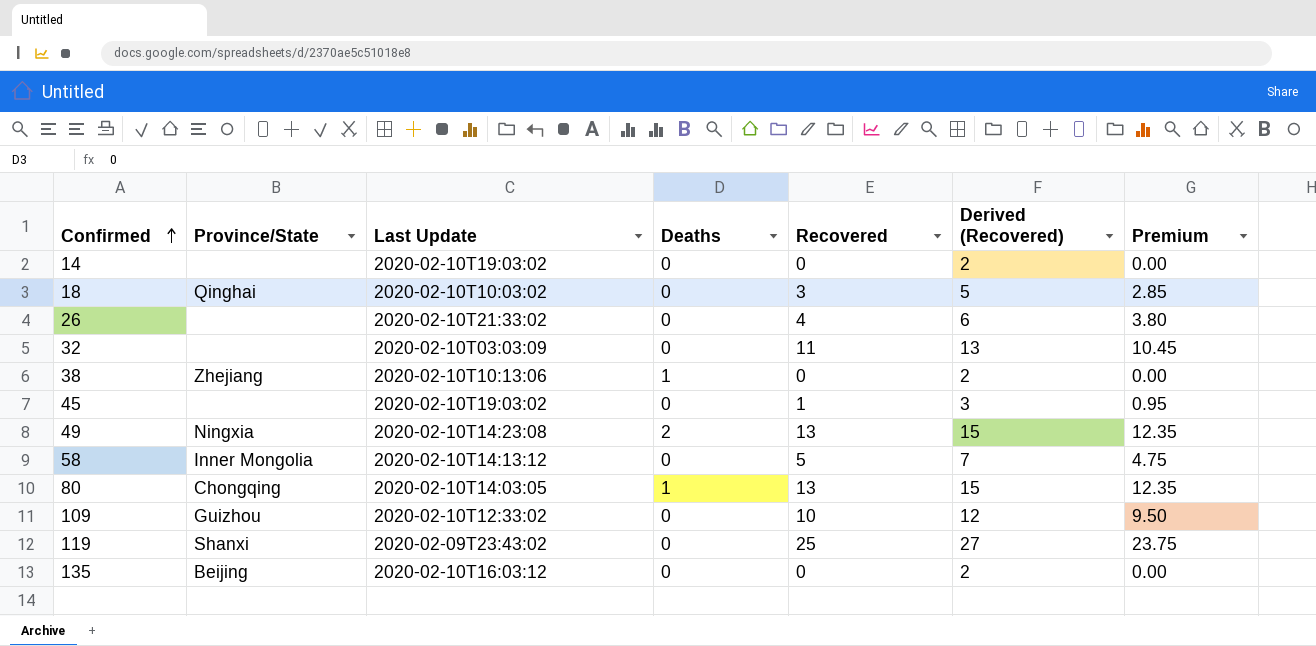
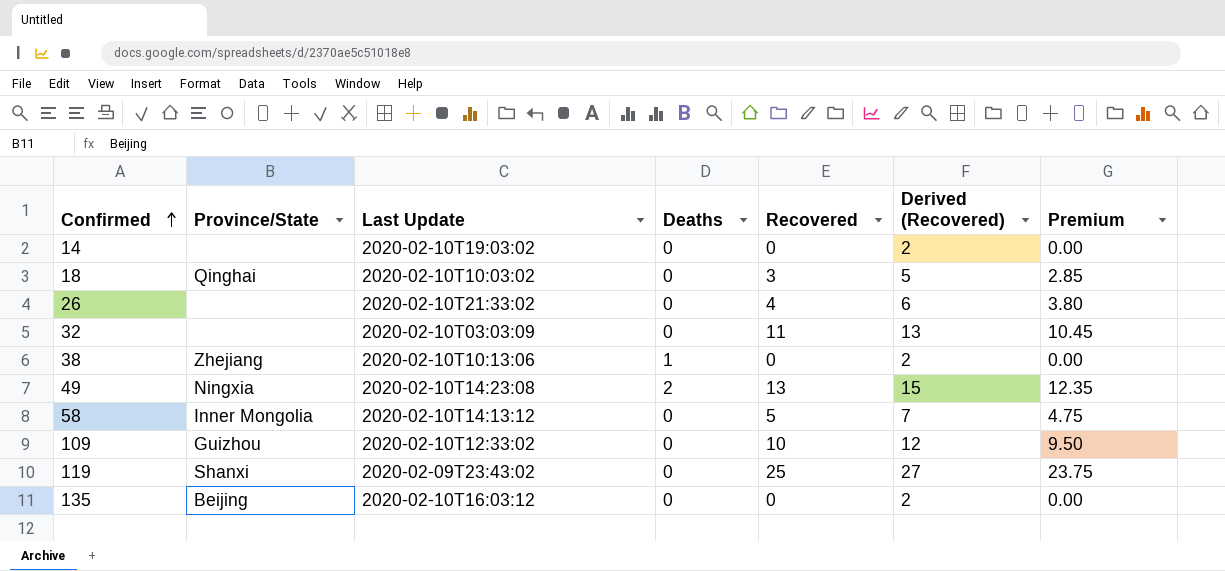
row 45: none | 2020-02-10T19:03:02 | 0 | 1 | 3 | 0.95 -> none
row 80: Chongqing | 2020-02-10T14:03:05 | 1 | 13 | 15 | 12.35 -> none

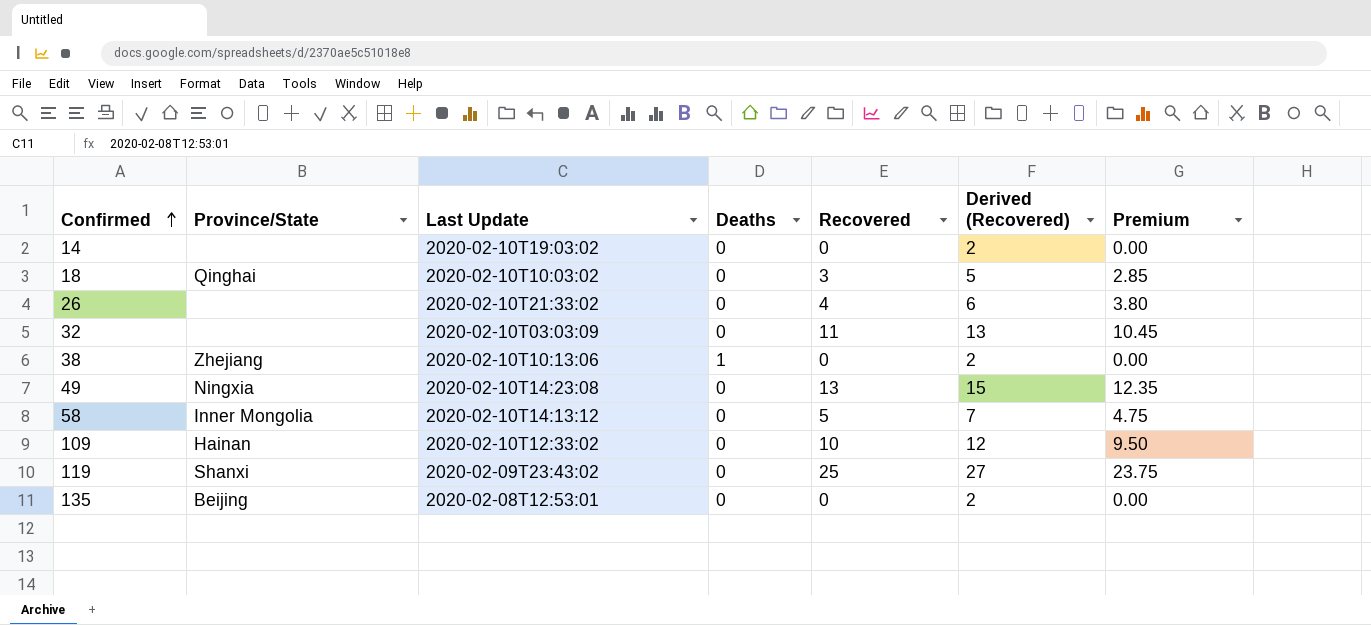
49 | Deaths: 2 -> 0
109 | Province/State: Guizhou -> Hainan
135 | Last Update: 2020-02-10T16:03:12 -> 2020-02-08T12:53:01

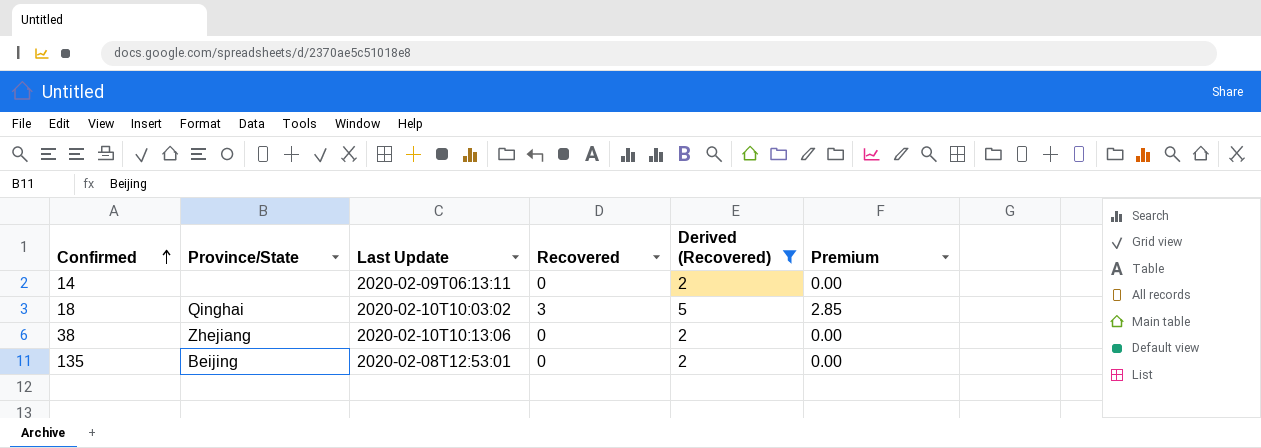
filter: none -> Derived (Recovered) <= 5
column Deaths | position: 4 -> none
14 | Last Update: 2020-02-10T19:03:02 -> 2020-02-09T06:13:11

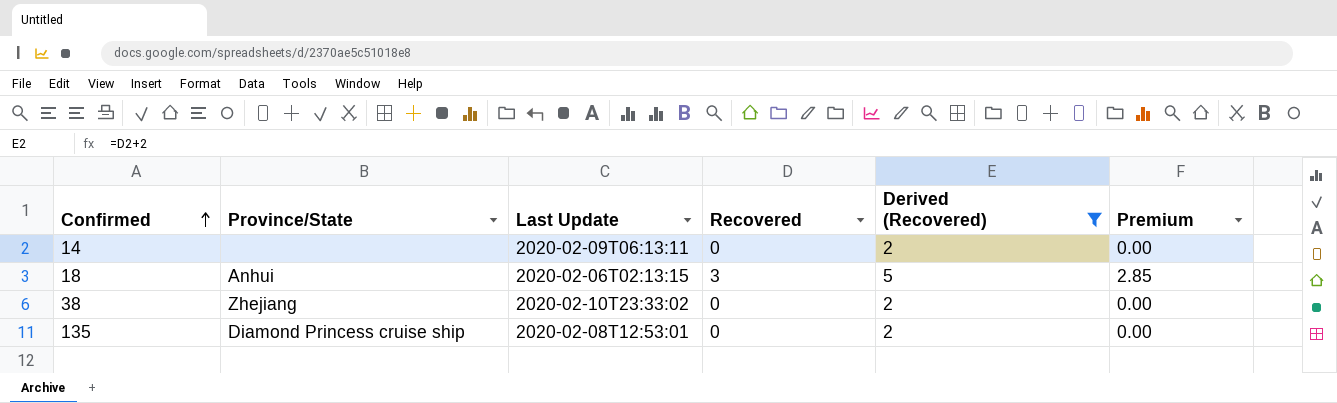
18 | Province/State: Qinghai -> Anhui
18 | Last Update: 2020-02-10T10:03:02 -> 2020-02-06T02:13:15
38 | Last Update: 2020-02-10T10:13:06 -> 2020-02-10T23:33:02
135 | Province/State: Beijing -> Diamond Princess cruise ship

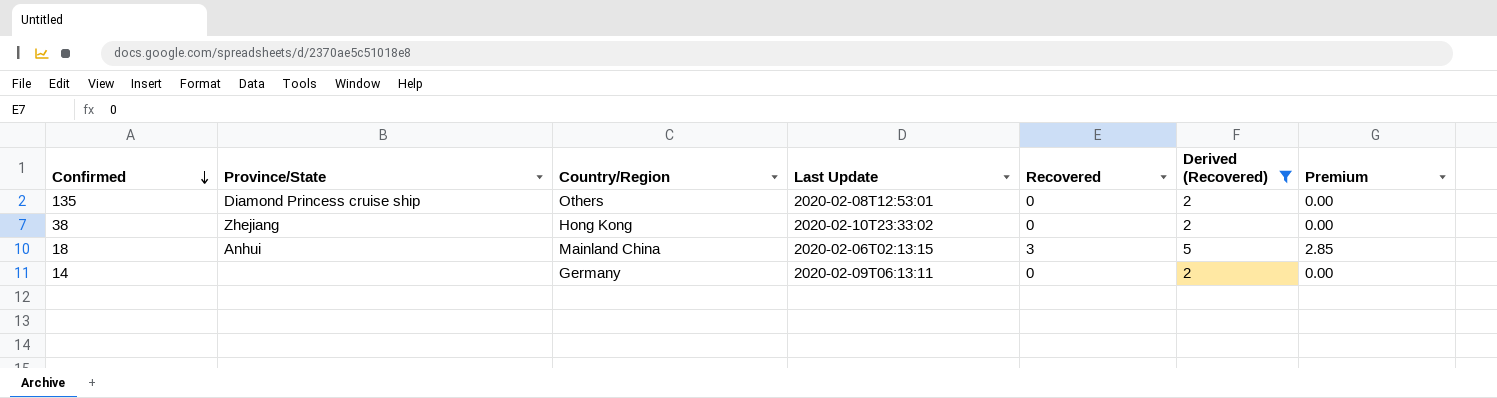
row order: Confirmed ascending -> Confirmed descending
column Country/Region | position: none -> 3

